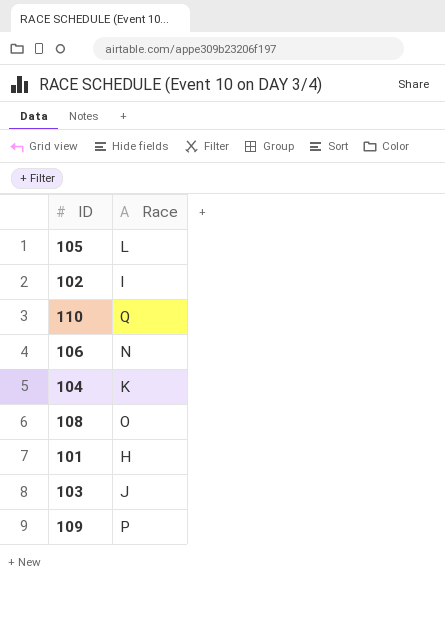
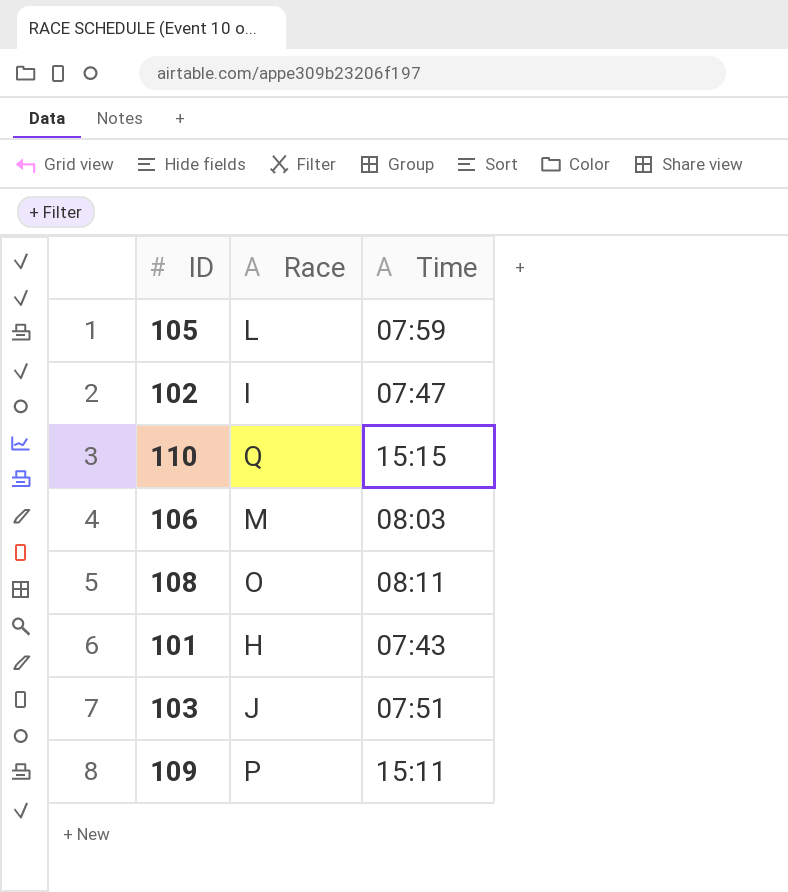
column Time | position: none -> 3
row 104: K -> none
106 | Race: N -> M

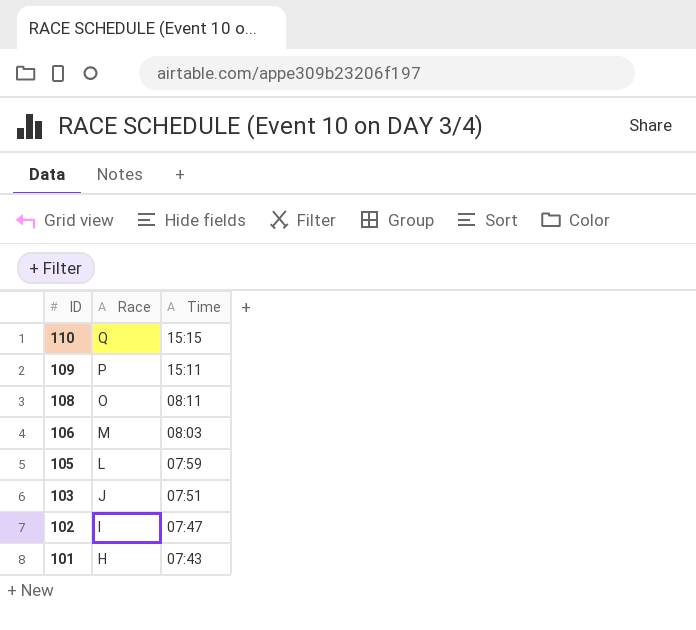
row order: none -> ID descending

